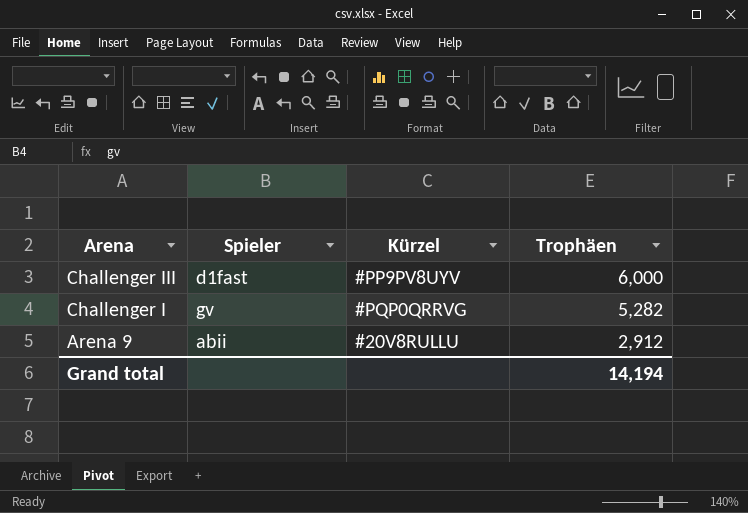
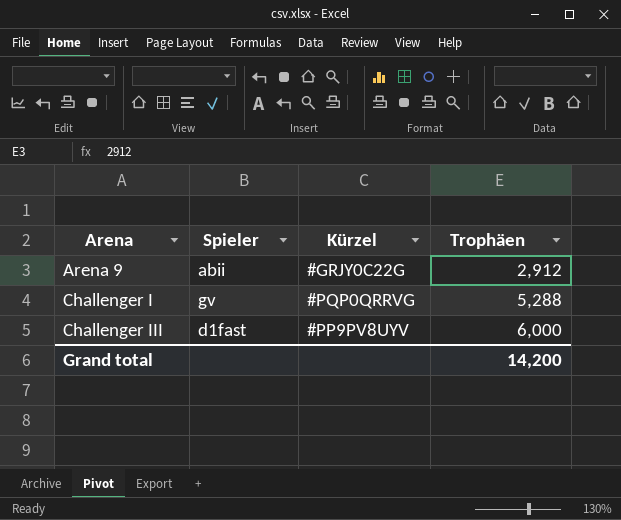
row order: Arena descending -> Arena ascending
Arena 9 | Kürzel: #20V8RULLU -> #GRJY0C22G
Challenger I | Trophäen: 5,282 -> 5,288
Grand total | Trophäen: 14,194 -> 14,200

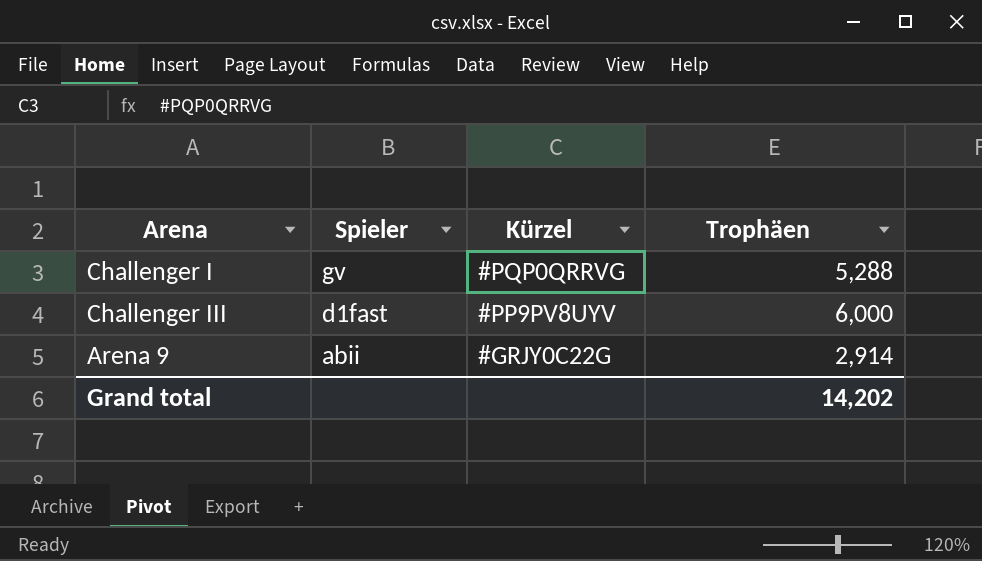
row order: Arena ascending -> Spieler descending
Arena 9 | Trophäen: 2,912 -> 2,914
Grand total | Trophäen: 14,200 -> 14,202

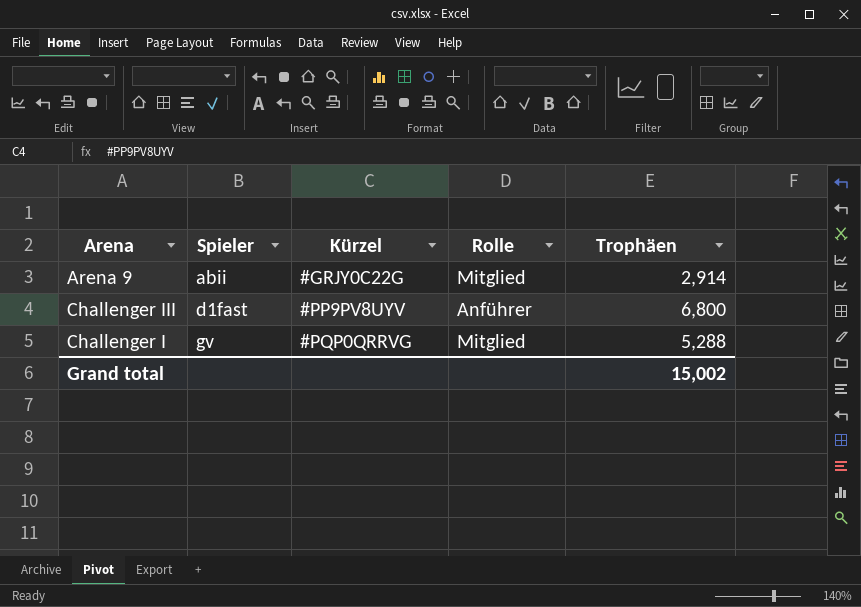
row order: Spieler descending -> Spieler ascending
column Rolle | position: none -> 4
Challenger III | Trophäen: 6,000 -> 6,800
Grand total | Trophäen: 14,202 -> 15,002

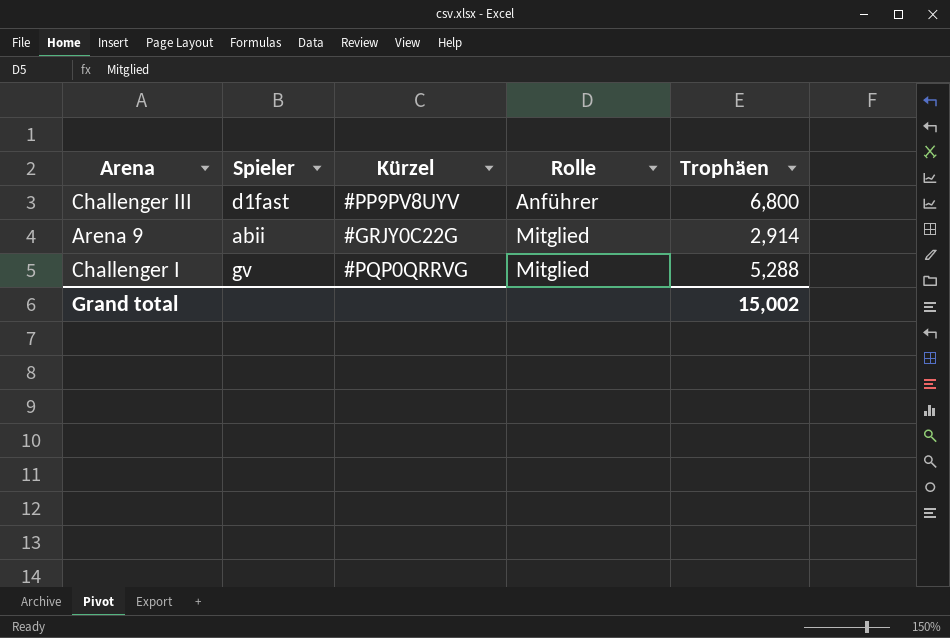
row order: Spieler ascending -> Rolle ascending

